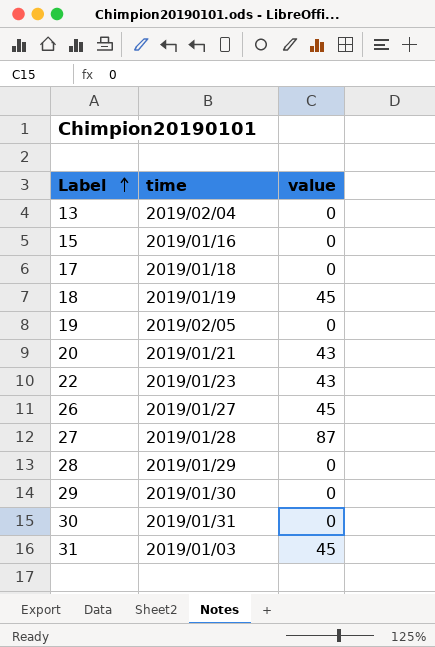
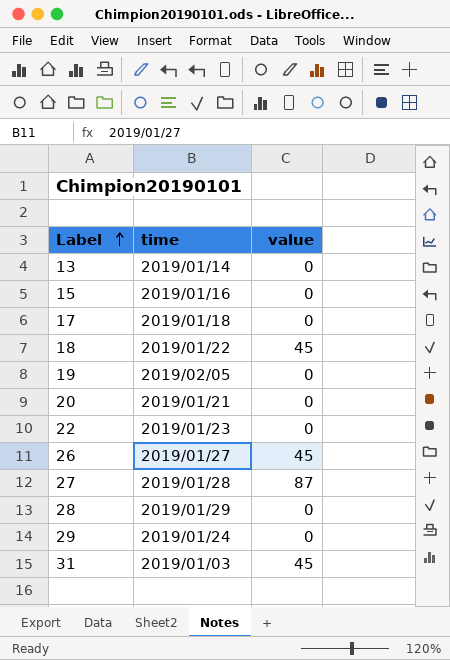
row 30: 2019/01/31 | 0 -> none
13 | time: 2019/02/04 -> 2019/01/14
18 | time: 2019/01/19 -> 2019/01/22
20 | value: 43 -> 0
22 | value: 43 -> 0
29 | time: 2019/01/30 -> 2019/01/24

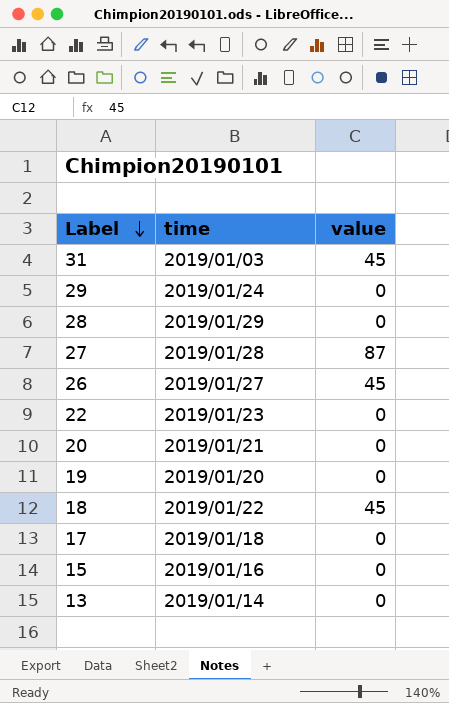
row order: Label ascending -> Label descending
19 | time: 2019/02/05 -> 2019/01/20

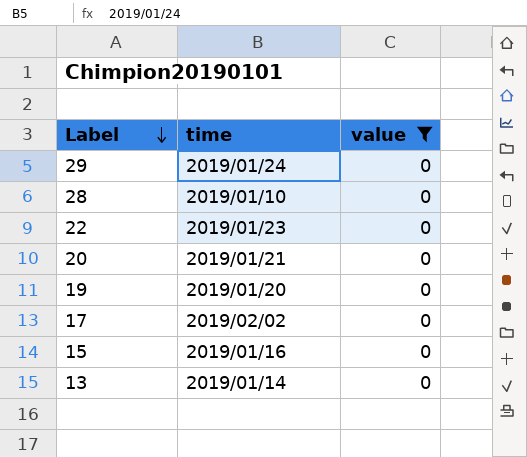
filter: none -> value = 0
28 | time: 2019/01/29 -> 2019/01/10
17 | time: 2019/01/18 -> 2019/02/02

